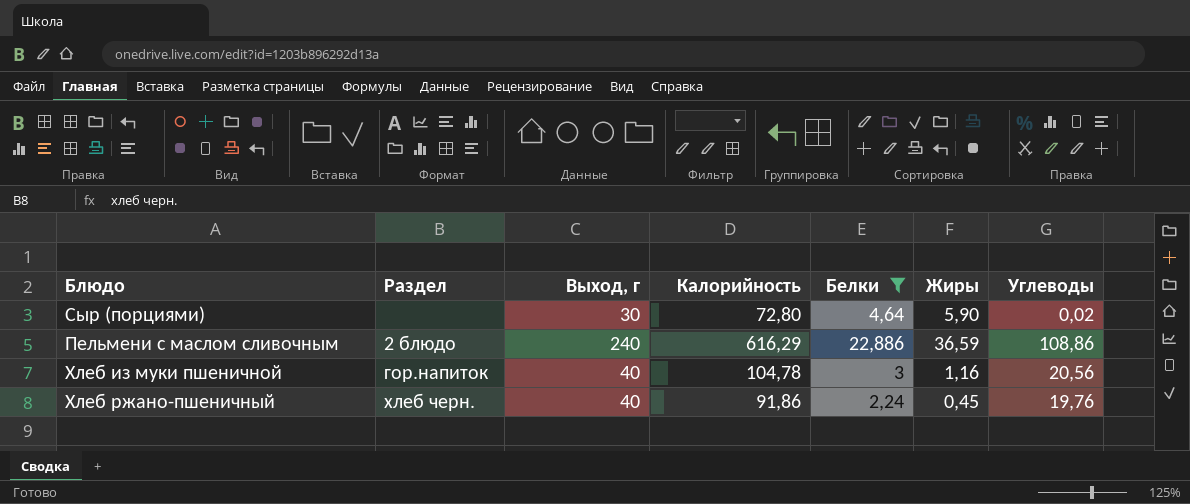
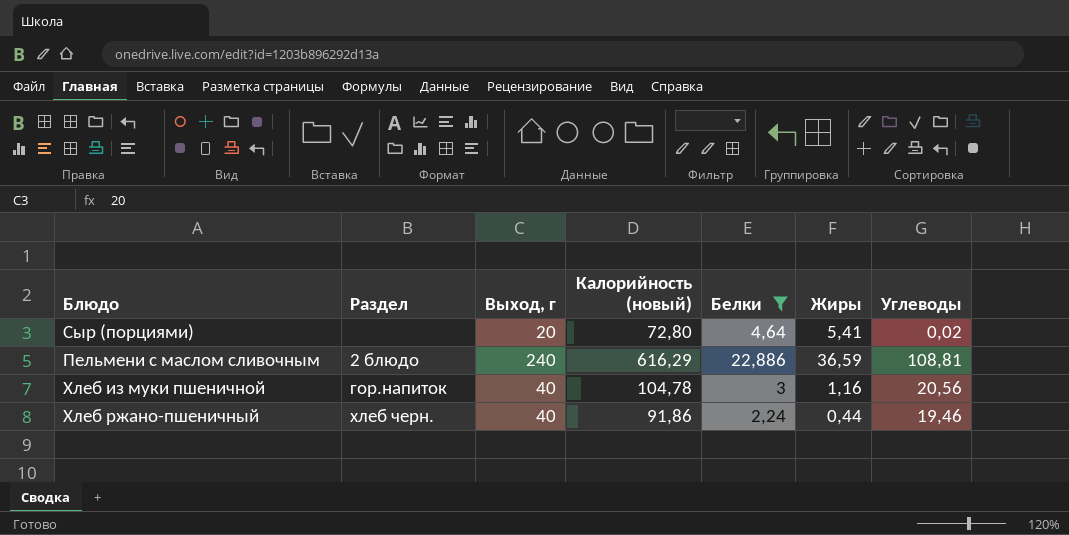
column name: Калорийность -> Калорийность (новый)
Сыр (порциями) | Выход, г: 30 -> 20
Сыр (порциями) | Жиры: 5,90 -> 5,41
Пельмени с маслом сливочным | Углеводы: 108,86 -> 108,81
Хлеб ржано-пшеничный | Жиры: 0,45 -> 0,44
Хлеб ржано-пшеничный | Углеводы: 19,76 -> 19,46

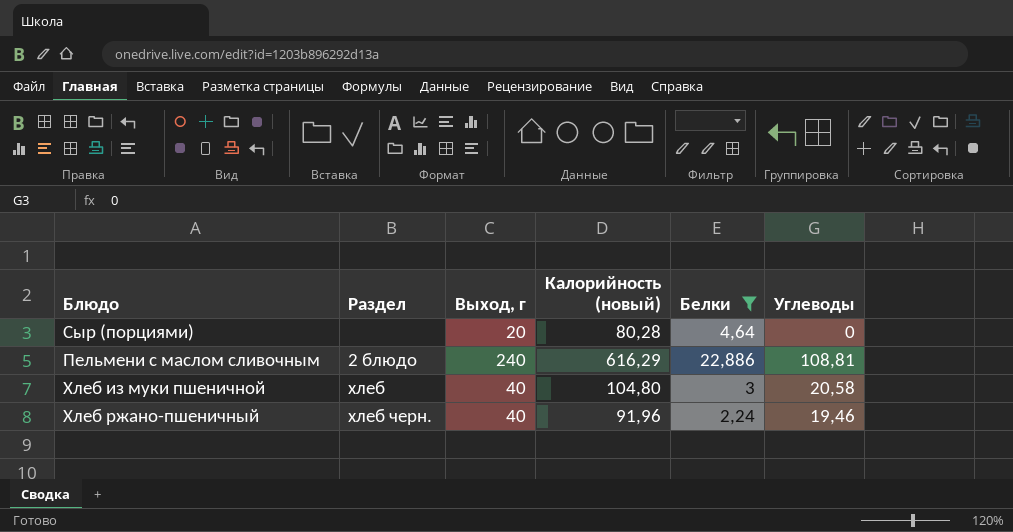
column Жиры | position: 6 -> none
Сыр (порциями) | Калорийность (новый): 72,80 -> 80,28
Сыр (порциями) | Углеводы: 0,02 -> 0
Хлеб из муки пшеничной | Раздел: гор.напиток -> хлеб
Хлеб из муки пшеничной | Калорийность (новый): 104,78 -> 104,80
Хлеб из муки пшеничной | Углеводы: 20,56 -> 20,58
Хлеб ржано-пшеничный | Калорийность (новый): 91,86 -> 91,96

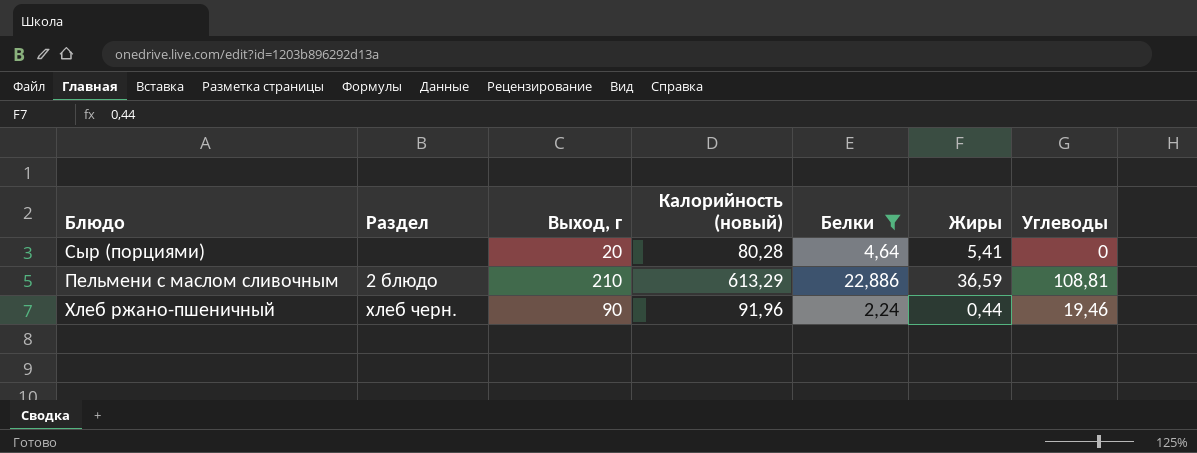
column Жиры | position: none -> 6
row Хлеб из муки пшеничной: хлеб | 40 | 104,80 | 3 | 20,58 -> none
Пельмени с маслом сливочным | Выход, г: 240 -> 210
Пельмени с маслом сливочным | Калорийность (новый): 616,29 -> 613,29
Хлеб ржано-пшеничный | Выход, г: 40 -> 90

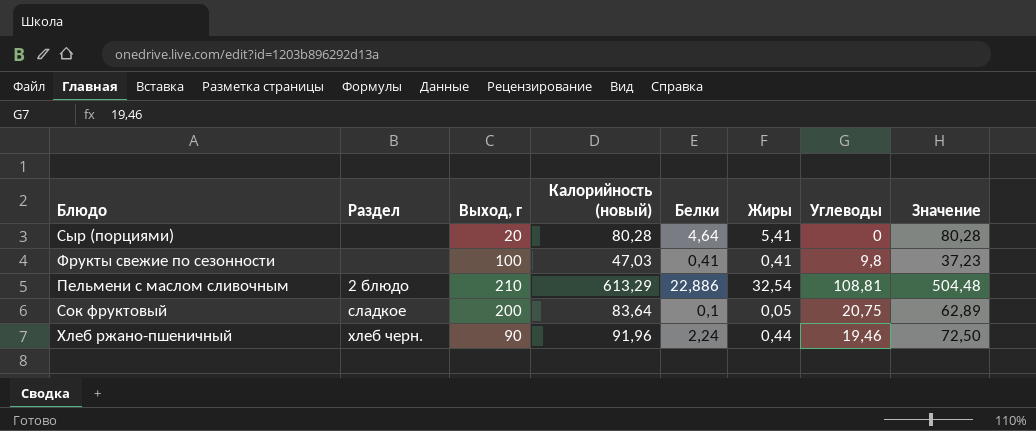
filter: Белки >= 2,24 -> none
column Значение | formula: none -> [Калорийность (новый)] - [Углеводы]
Пельмени с маслом сливочным | Жиры: 36,59 -> 32,54

